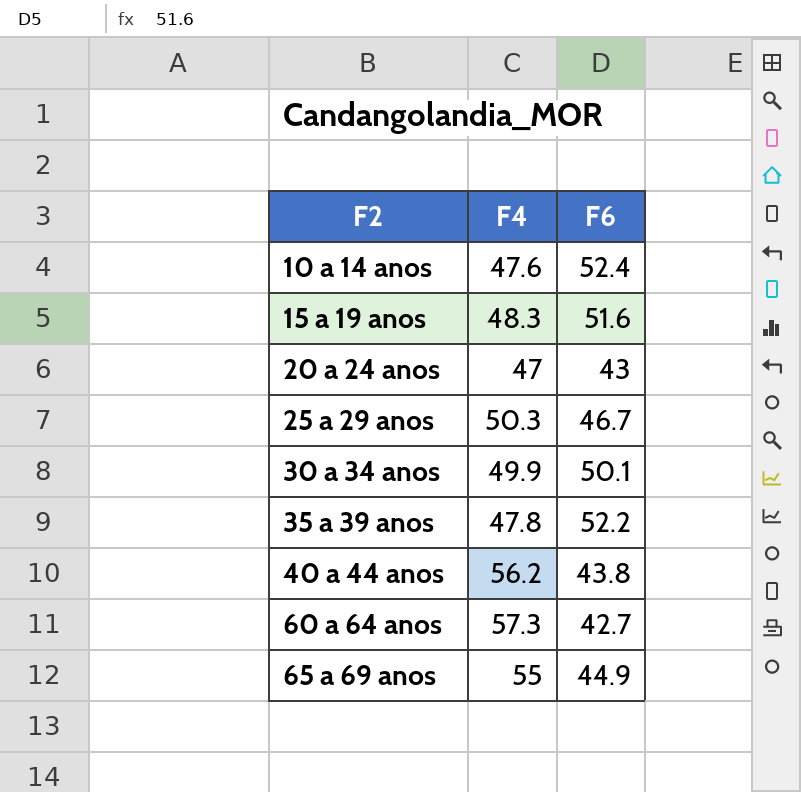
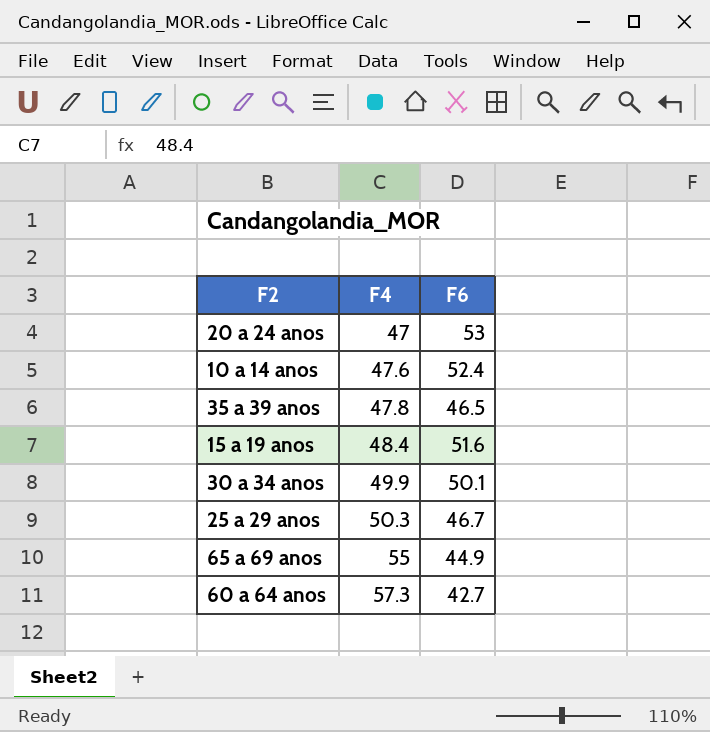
row order: F2 ascending -> F4 ascending
row 40 a 44 anos: 56.2 | 43.8 -> none
20 a 24 anos | F6: 43 -> 53
35 a 39 anos | F6: 52.2 -> 46.5
15 a 19 anos | F4: 48.3 -> 48.4

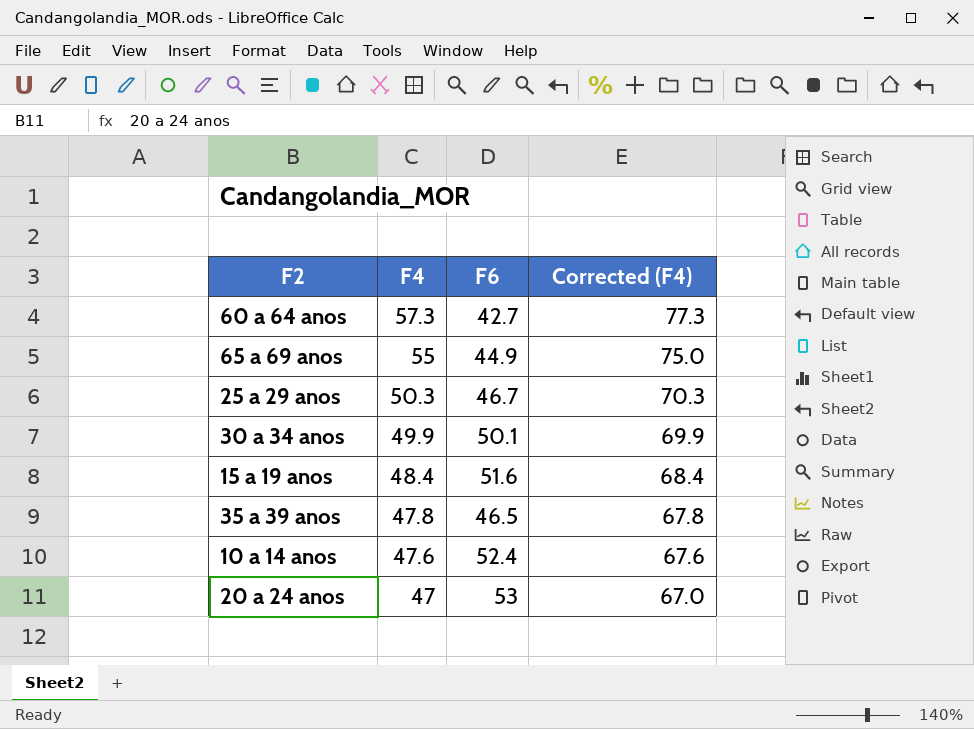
row order: F4 ascending -> F4 descending
column Corrected (F4) | formula: none -> [F4] + 20

